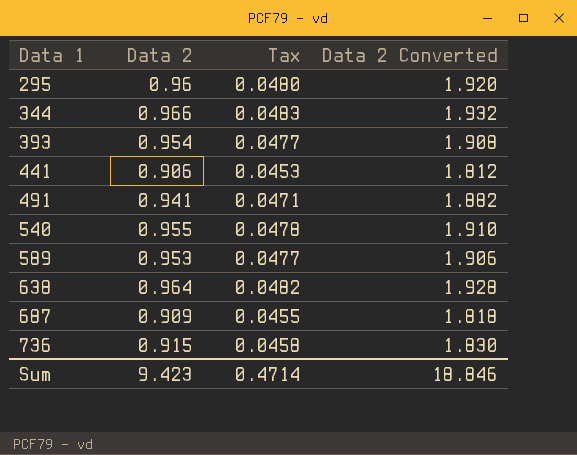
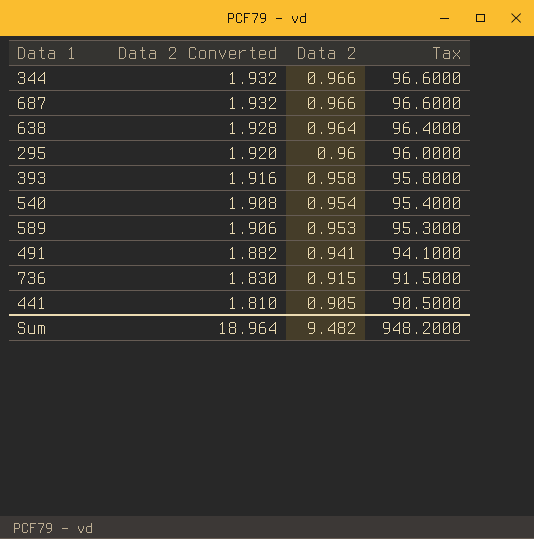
row order: Data 1 ascending -> Data 2 Converted descending
column Data 2 Converted | position: 4 -> 2
column Tax | formula: [Data 2] * 0.05 -> [Data 2] * 100
687 | Data 2 Converted: 1.818 -> 1.932
687 | Data 2: 0.909 -> 0.966
393 | Data 2 Converted: 1.908 -> 1.916
393 | Data 2: 0.954 -> 0.958
540 | Data 2 Converted: 1.910 -> 1.908
540 | Data 2: 0.955 -> 0.954
441 | Data 2 Converted: 1.812 -> 1.810
441 | Data 2: 0.906 -> 0.905
Sum | Data 2 Converted: 18.846 -> 18.964
Sum | Data 2: 9.423 -> 9.482
Sum | Tax: 0.4714 -> 948.2000

